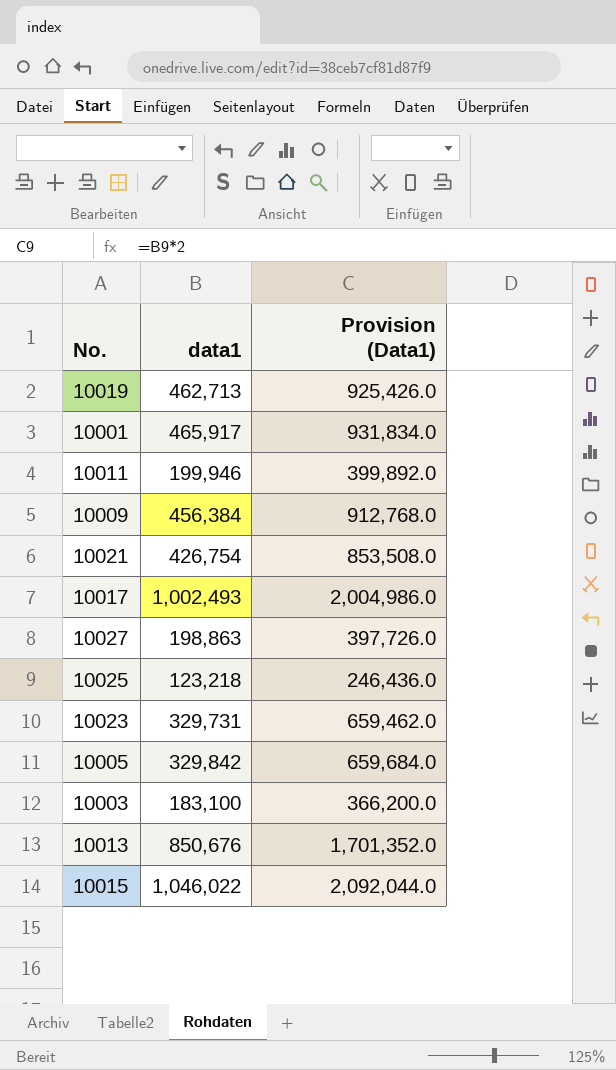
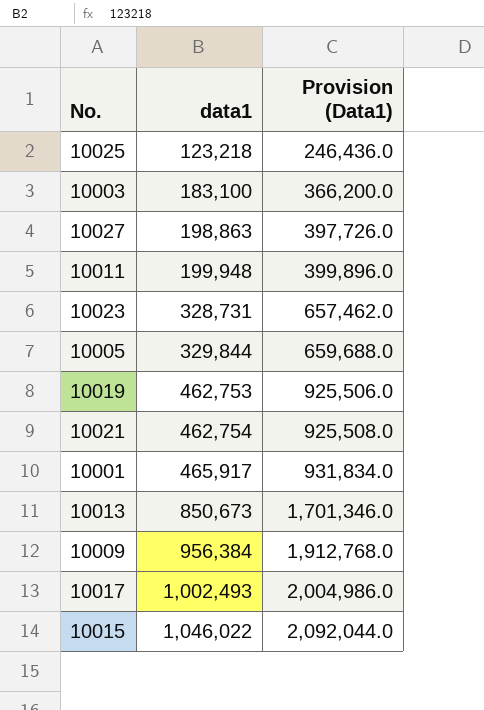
row order: none -> data1 ascending
10011 | data1: 199,946 -> 199,948
10011 | Provision (Data1): 399,892.0 -> 399,896.0
10023 | data1: 329,731 -> 328,731
10023 | Provision (Data1): 659,462.0 -> 657,462.0
10005 | data1: 329,842 -> 329,844
10005 | Provision (Data1): 659,684.0 -> 659,688.0
10019 | data1: 462,713 -> 462,753
10019 | Provision (Data1): 925,426.0 -> 925,506.0
10021 | data1: 426,754 -> 462,754
10021 | Provision (Data1): 853,508.0 -> 925,508.0
10013 | data1: 850,676 -> 850,673
10013 | Provision (Data1): 1,701,352.0 -> 1,701,346.0
10009 | data1: 456,384 -> 956,384
10009 | Provision (Data1): 912,768.0 -> 1,912,768.0

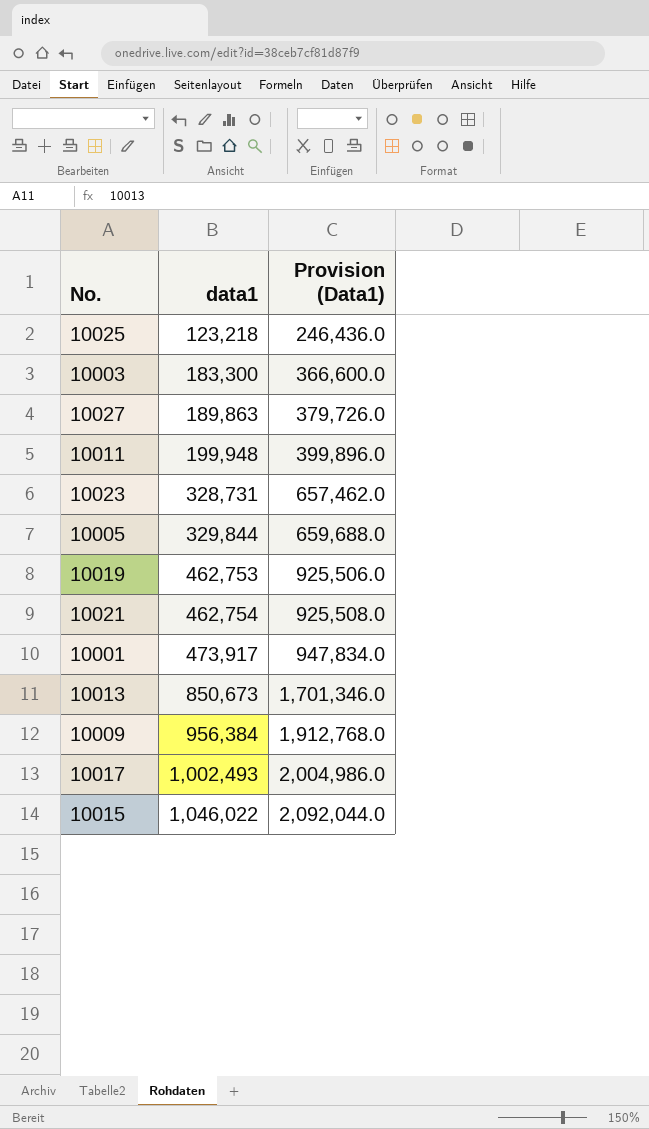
10003 | data1: 183,100 -> 183,300
10003 | Provision (Data1): 366,200.0 -> 366,600.0
10027 | data1: 198,863 -> 189,863
10027 | Provision (Data1): 397,726.0 -> 379,726.0
10001 | data1: 465,917 -> 473,917
10001 | Provision (Data1): 931,834.0 -> 947,834.0

